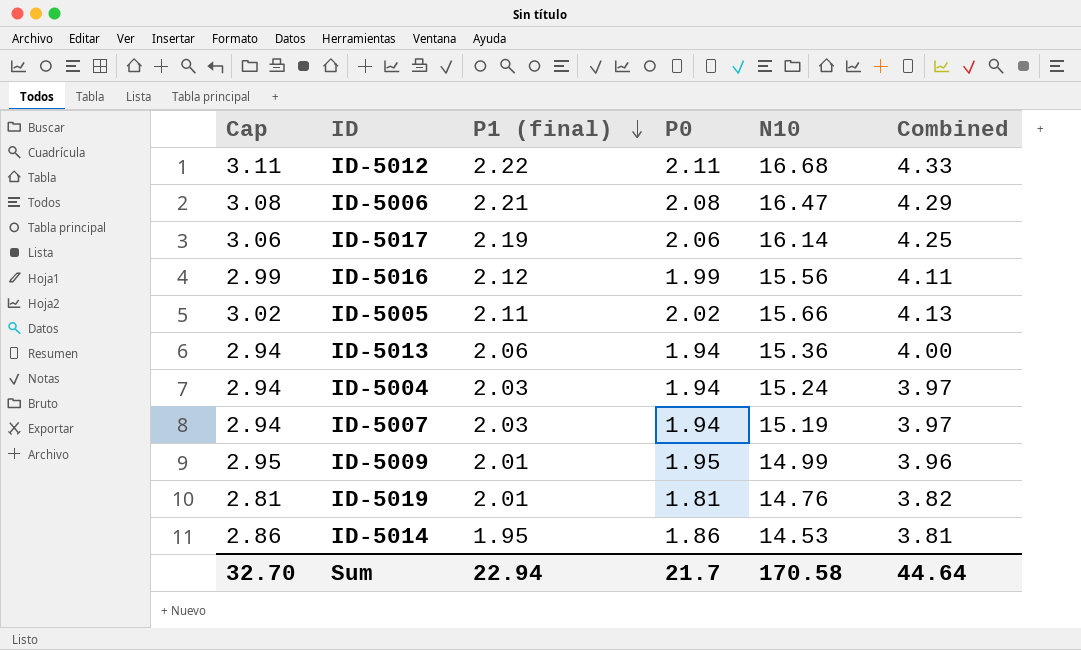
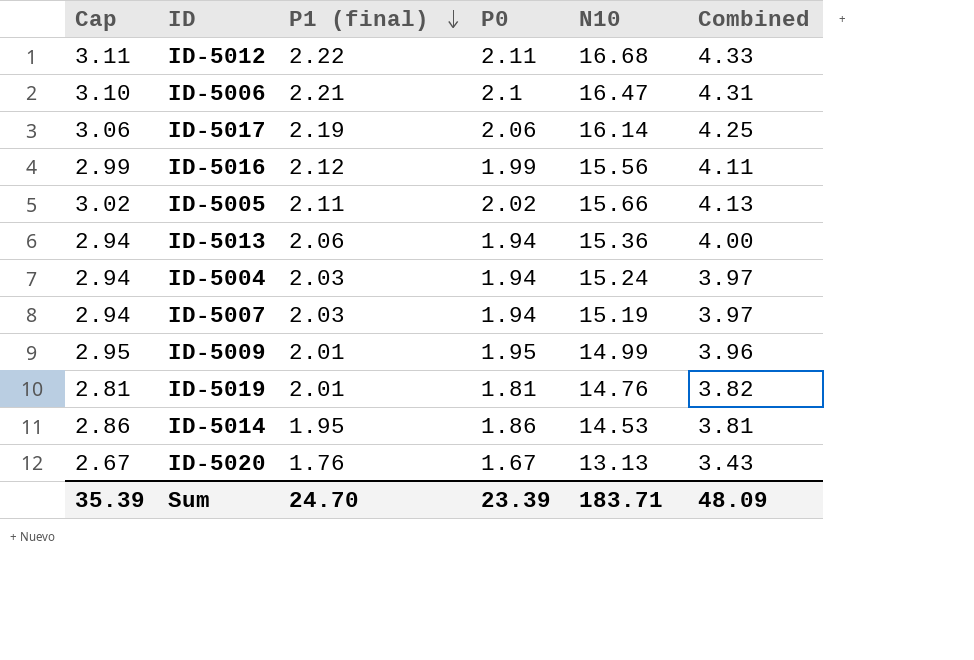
ID-5006 | Cap: 3.08 -> 3.10
ID-5006 | P0: 2.08 -> 2.1
ID-5006 | Combined: 4.29 -> 4.31
row ID-5020: none -> 2.67 | 1.76 | 1.67 | 13.13 | 3.43
Sum | Cap: 32.70 -> 35.39
Sum | P1 (final): 22.94 -> 24.70
Sum | P0: 21.7 -> 23.39
Sum | N10: 170.58 -> 183.71
Sum | Combined: 44.64 -> 48.09

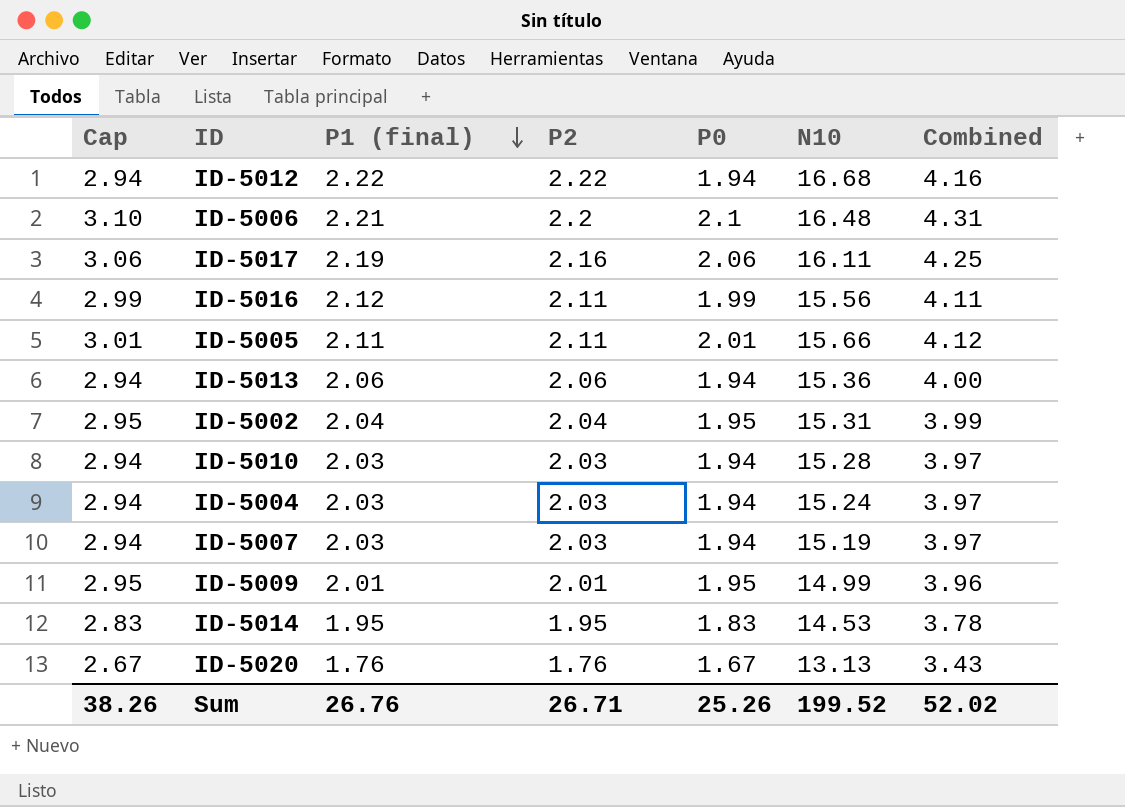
column P2 | position: none -> 4
row ID-5019: 2.81 | 2.01 | 1.81 | 14.76 | 3.82 -> none
ID-5012 | Cap: 3.11 -> 2.94
ID-5012 | P0: 2.11 -> 1.94
ID-5012 | Combined: 4.33 -> 4.16
ID-5006 | N10: 16.47 -> 16.48
ID-5017 | N10: 16.14 -> 16.11
ID-5005 | Cap: 3.02 -> 3.01
ID-5005 | P0: 2.02 -> 2.01
ID-5005 | Combined: 4.13 -> 4.12
row ID-5002: none -> 2.95 | 2.04 | 2.04 | 1.95 | 15.31 | 3.99
row ID-5010: none -> 2.94 | 2.03 | 2.03 | 1.94 | 15.28 | 3.97
ID-5014 | Cap: 2.86 -> 2.83
ID-5014 | P0: 1.86 -> 1.83
ID-5014 | Combined: 3.81 -> 3.78
Sum | Cap: 35.39 -> 38.26
Sum | P1 (final): 24.70 -> 26.76
Sum | P0: 23.39 -> 25.26
Sum | N10: 183.71 -> 199.52
Sum | Combined: 48.09 -> 52.02

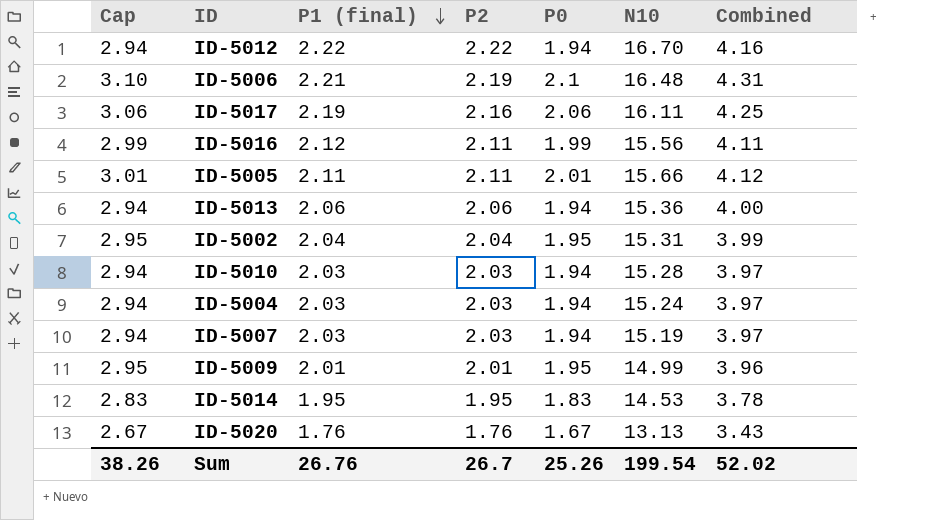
ID-5012 | N10: 16.68 -> 16.70
ID-5006 | P2: 2.2 -> 2.19
Sum | P2: 26.71 -> 26.7
Sum | N10: 199.52 -> 199.54

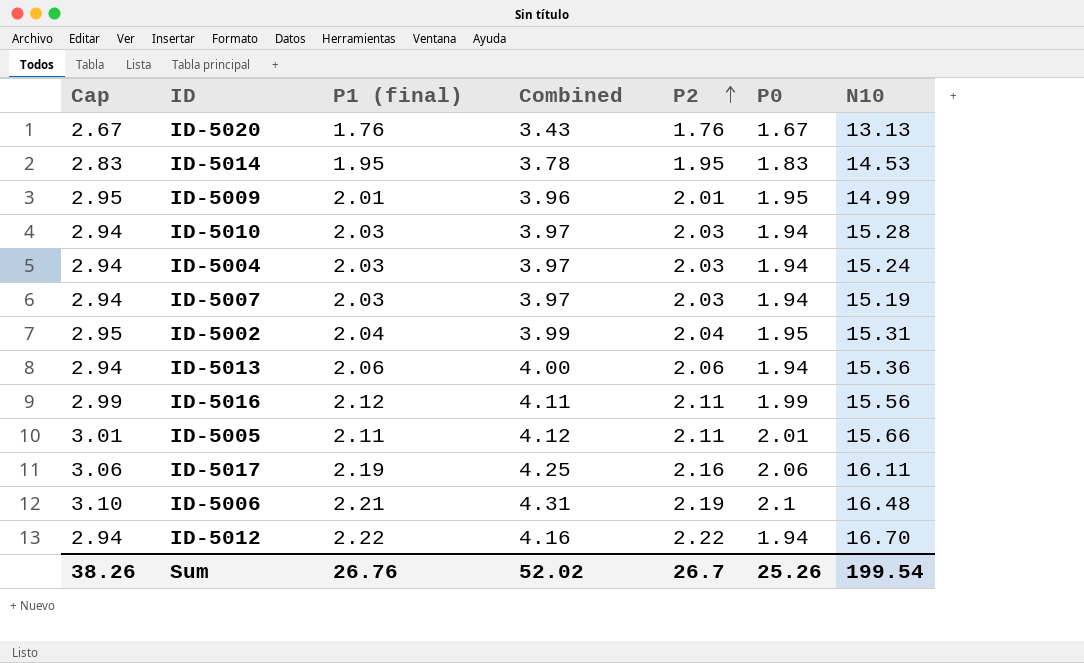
row order: P1 (final) descending -> P2 ascending
column Combined | position: 7 -> 4

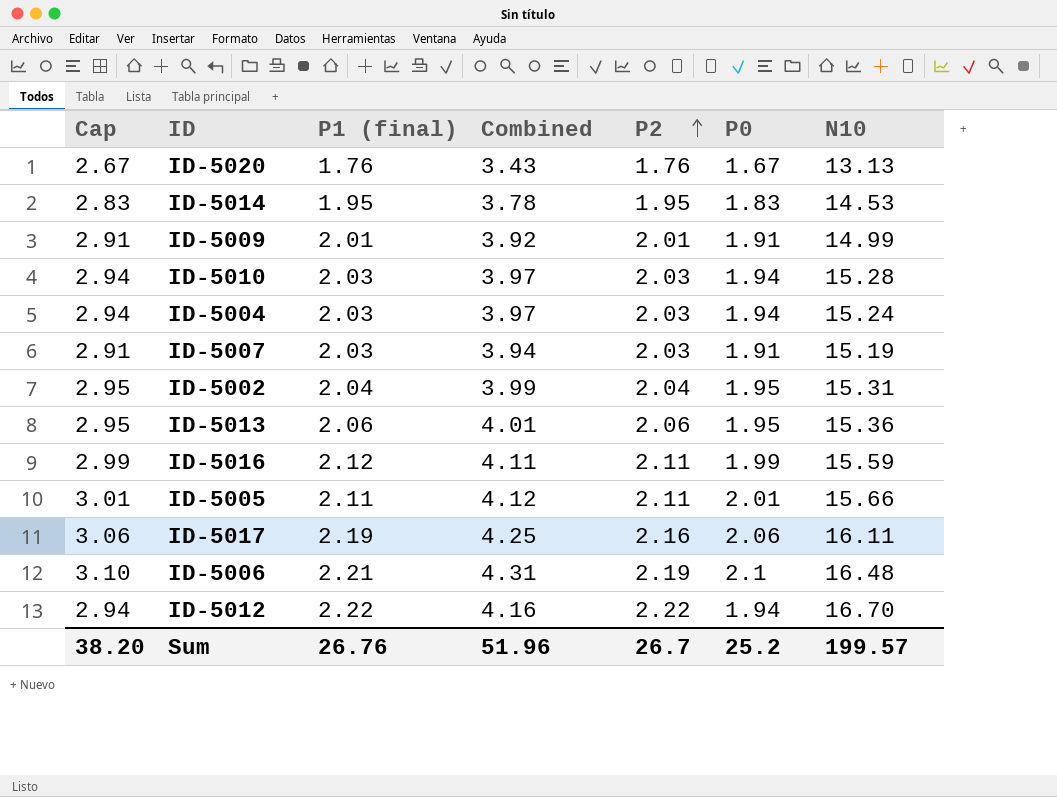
ID-5009 | Cap: 2.95 -> 2.91
ID-5009 | Combined: 3.96 -> 3.92
ID-5009 | P0: 1.95 -> 1.91
ID-5007 | Cap: 2.94 -> 2.91
ID-5007 | Combined: 3.97 -> 3.94
ID-5007 | P0: 1.94 -> 1.91
ID-5013 | Cap: 2.94 -> 2.95
ID-5013 | Combined: 4.00 -> 4.01
ID-5013 | P0: 1.94 -> 1.95
ID-5016 | N10: 15.56 -> 15.59
Sum | Cap: 38.26 -> 38.20
Sum | Combined: 52.02 -> 51.96
Sum | P0: 25.26 -> 25.2
Sum | N10: 199.54 -> 199.57

